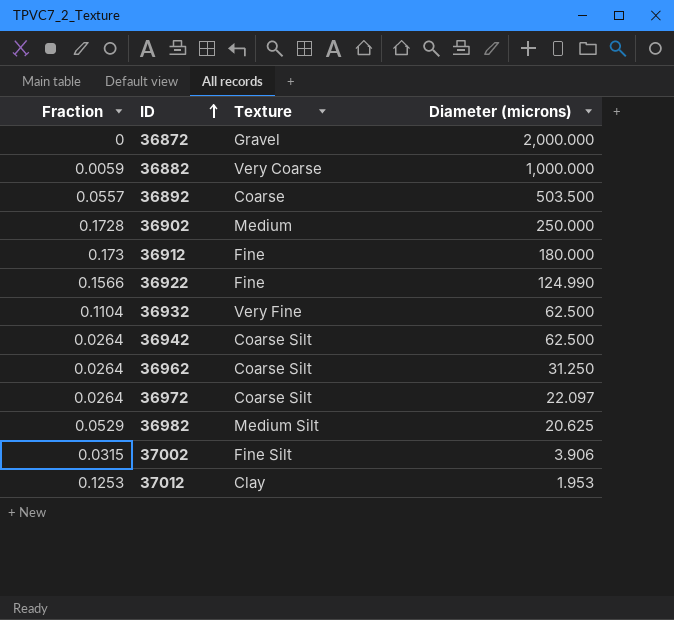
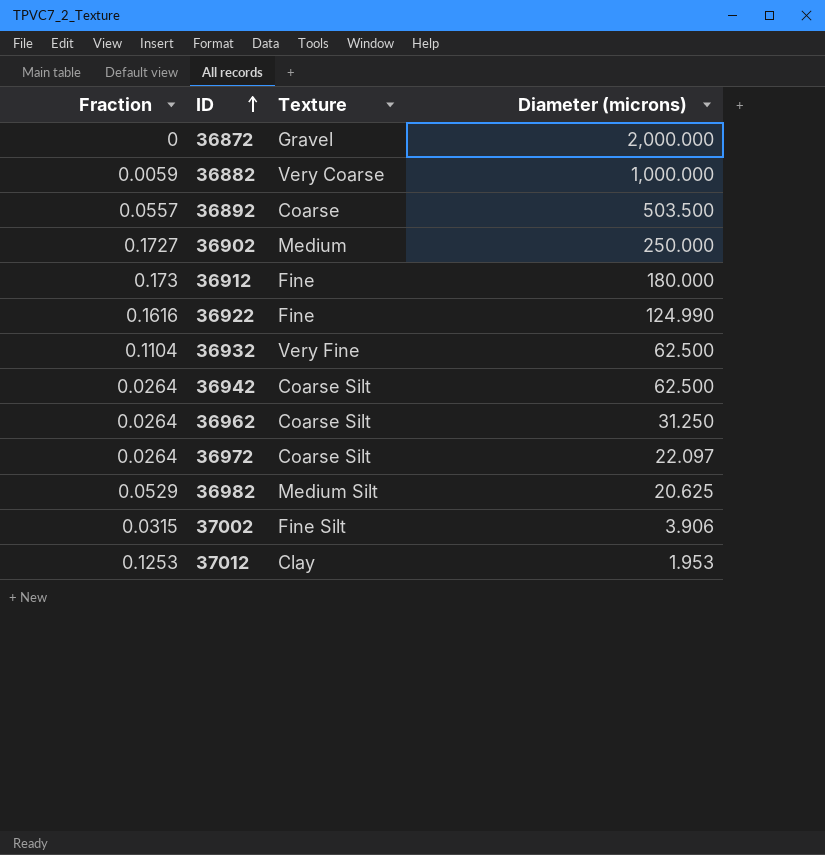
36902 | Fraction: 0.1728 -> 0.1727
36922 | Fraction: 0.1566 -> 0.1616

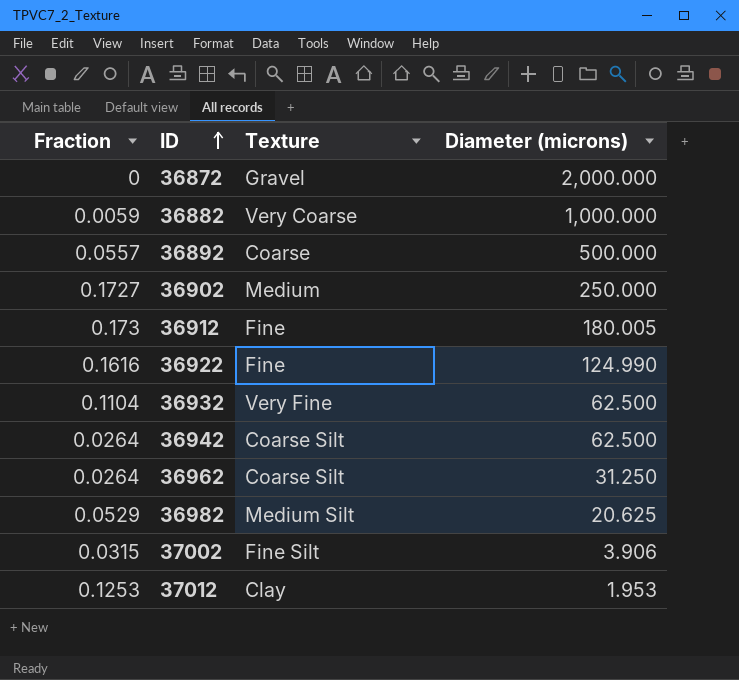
row 36972: 0.0264 | Coarse Silt | 22.097 -> none
36892 | Diameter (microns): 503.500 -> 500.000
36912 | Diameter (microns): 180.000 -> 180.005

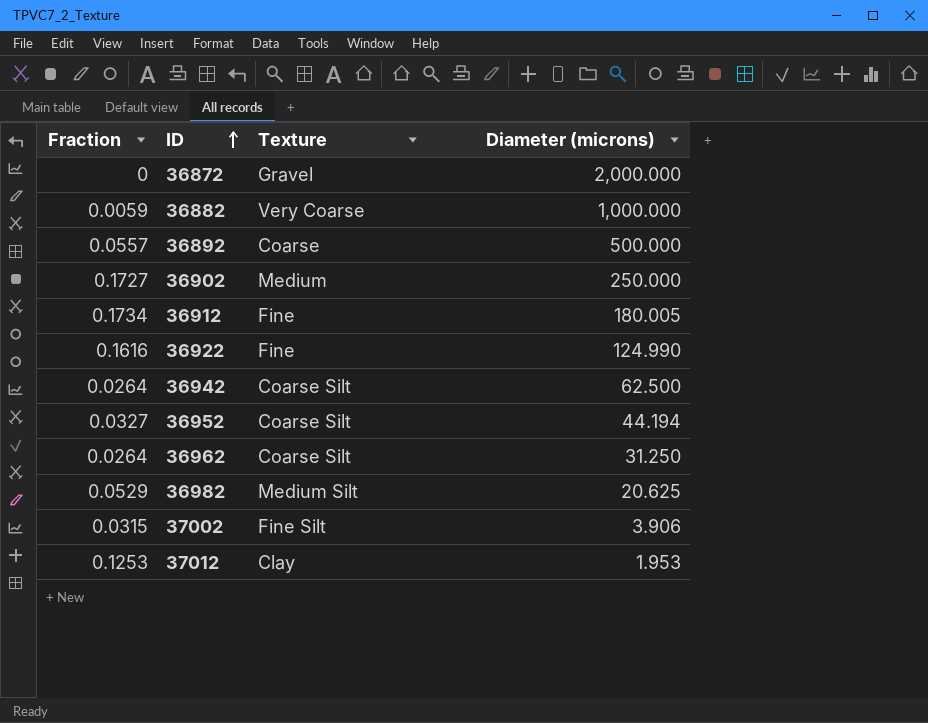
row 36932: 0.1104 | Very Fine | 62.500 -> none
36912 | Fraction: 0.173 -> 0.1734
row 36952: none -> 0.0327 | Coarse Silt | 44.194

